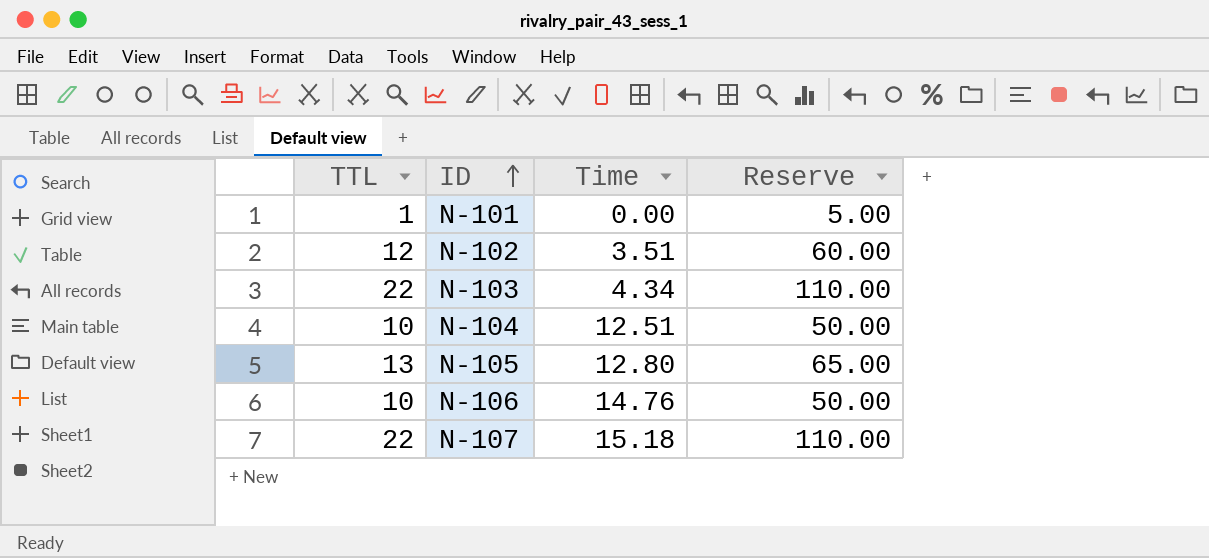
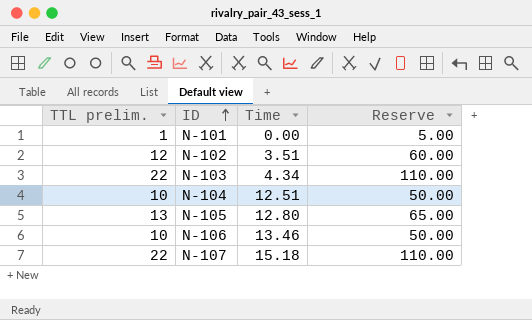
column name: TTL -> TTL prelim.
N-106 | Time: 14.76 -> 13.46

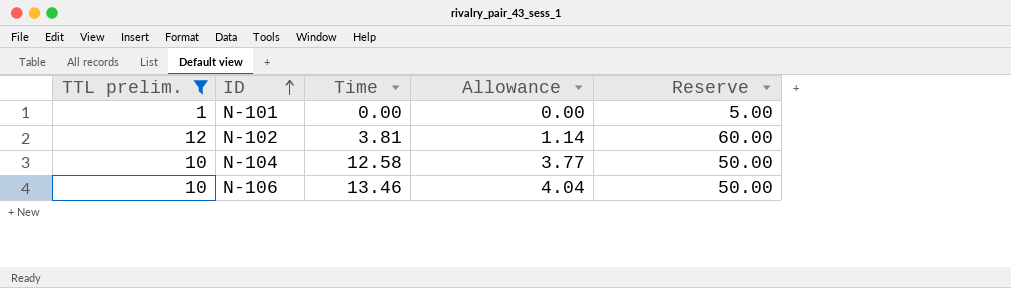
filter: none -> TTL prelim. <= 12
column Allowance | formula: none -> [Time] * 0.3
N-102 | Time: 3.51 -> 3.81
N-104 | Time: 12.51 -> 12.58

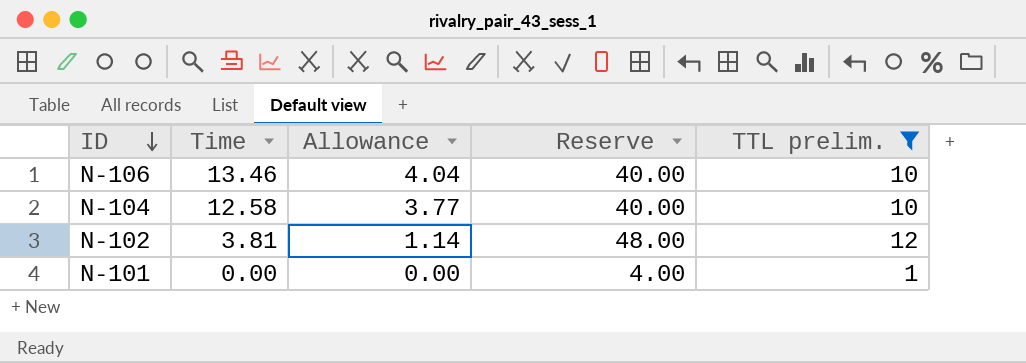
row order: ID ascending -> ID descending
column Reserve | formula: [TTL prelim.] * 5 -> [TTL prelim.] * 4
column TTL prelim. | position: 1 -> 5

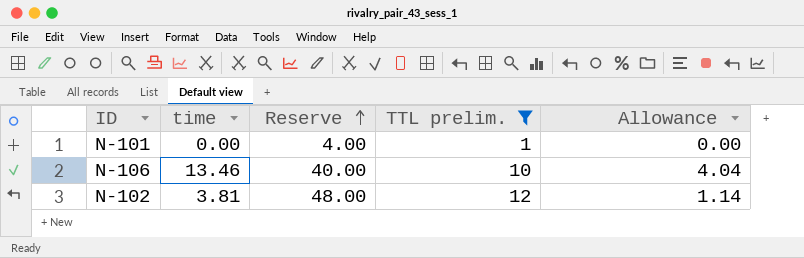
row order: ID descending -> Reserve ascending
column name: Time -> time
column Allowance | position: 3 -> 5
row N-104: 12.58 | 3.77 | 40.00 | 10 -> none

